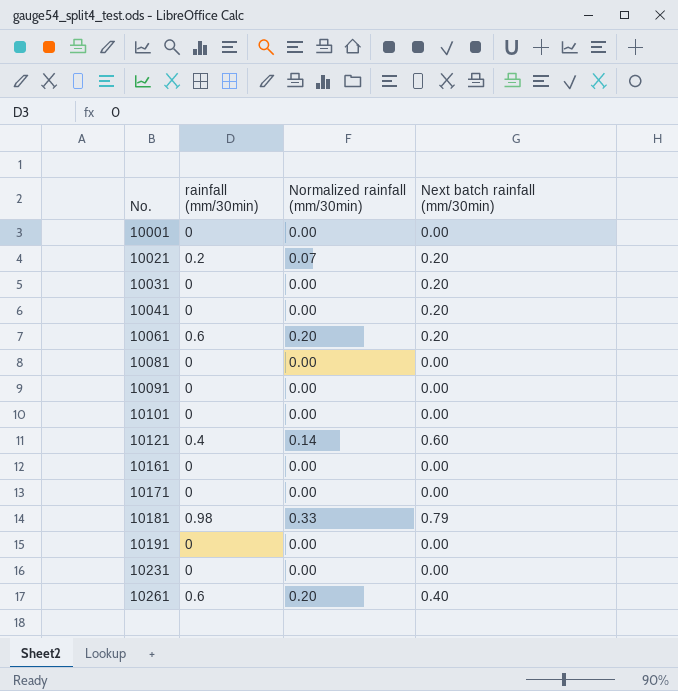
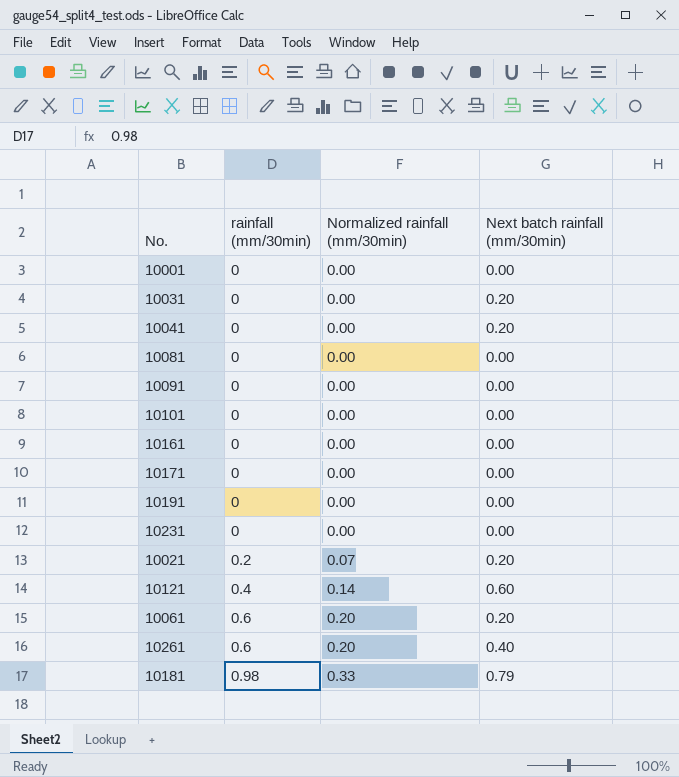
row order: No. ascending -> rainfall (mm/30min) ascending

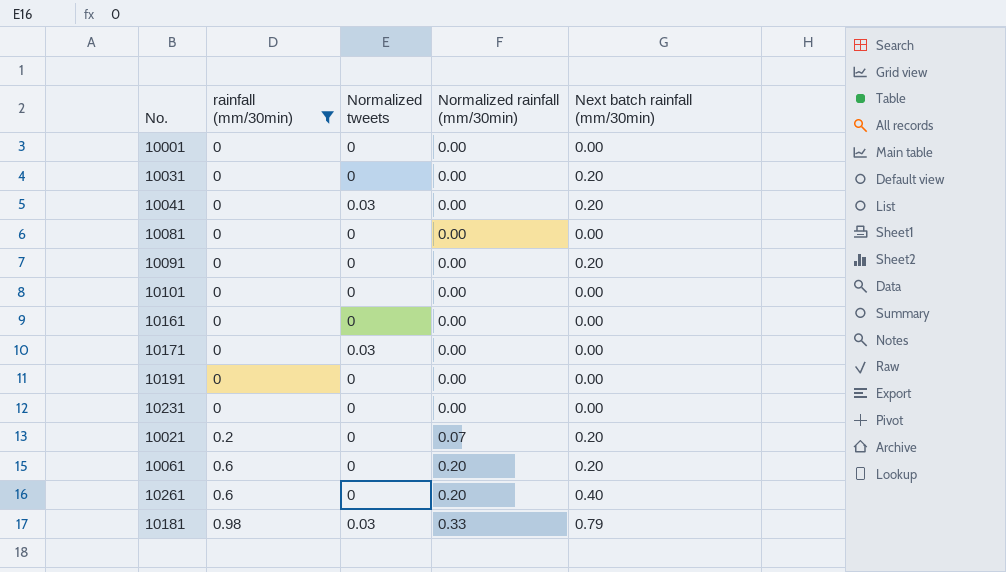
filter: none -> rainfall (mm/30min) != 0.4
column Normalized tweets | position: none -> 3
10091 | Next batch rainfall (mm/30min): 0.00 -> 0.20

